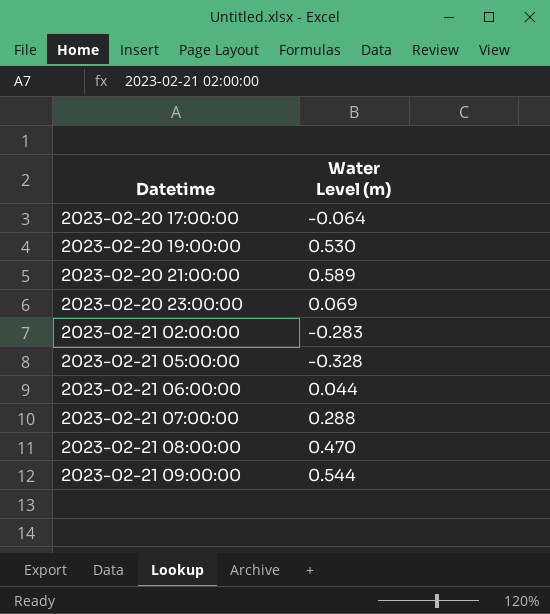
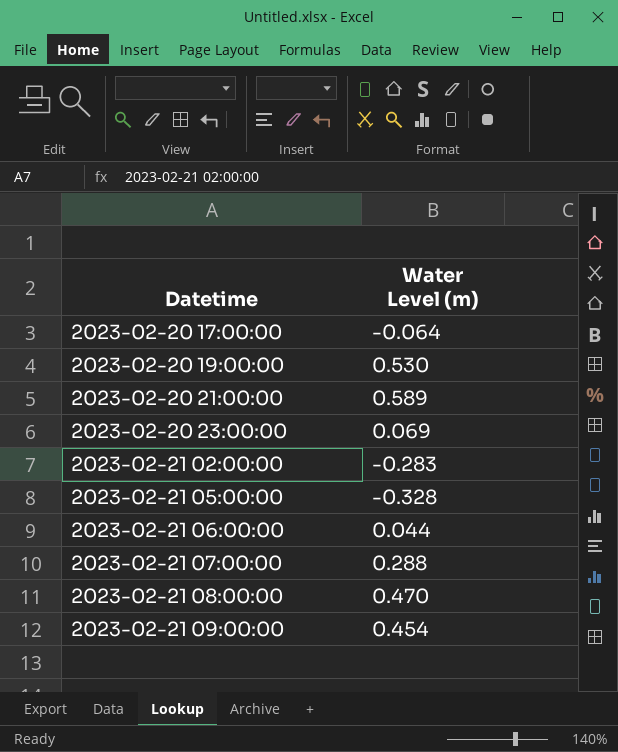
2023-02-21 09:00:00 | Water Level (m): 0.544 -> 0.454

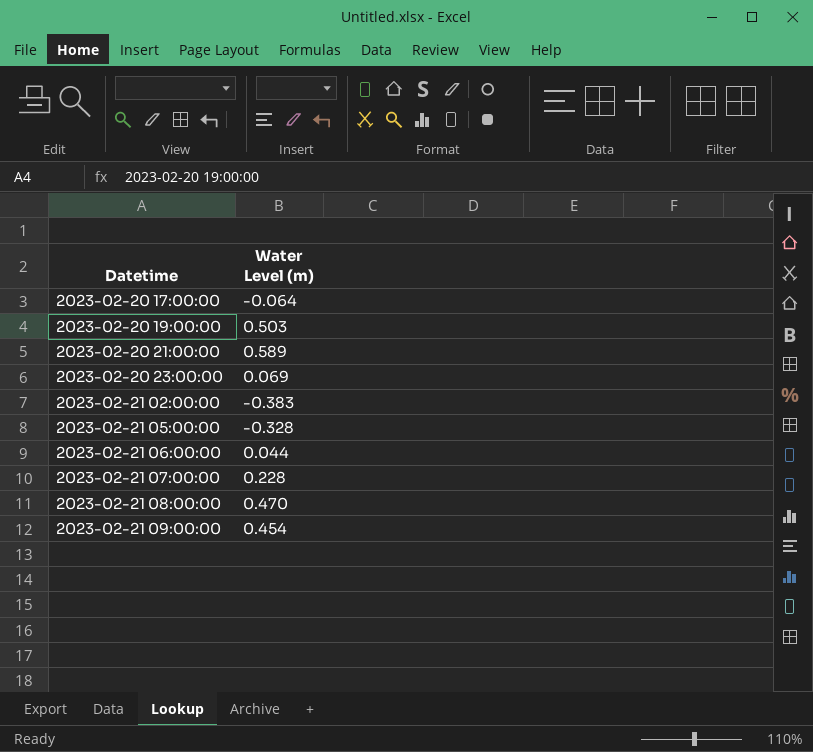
2023-02-20 19:00:00 | Water Level (m): 0.530 -> 0.503
2023-02-21 02:00:00 | Water Level (m): -0.283 -> -0.383
2023-02-21 07:00:00 | Water Level (m): 0.288 -> 0.228

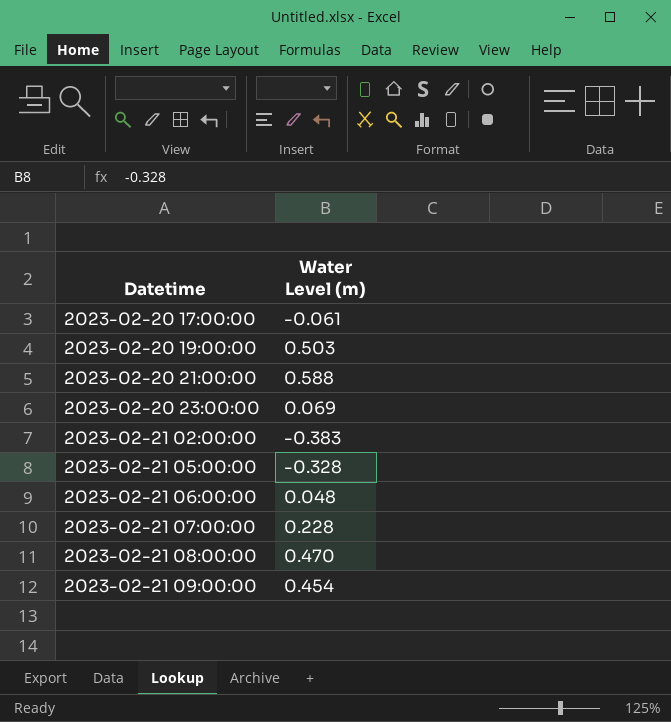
2023-02-20 17:00:00 | Water Level (m): -0.064 -> -0.061
2023-02-20 21:00:00 | Water Level (m): 0.589 -> 0.588
2023-02-21 06:00:00 | Water Level (m): 0.044 -> 0.048

